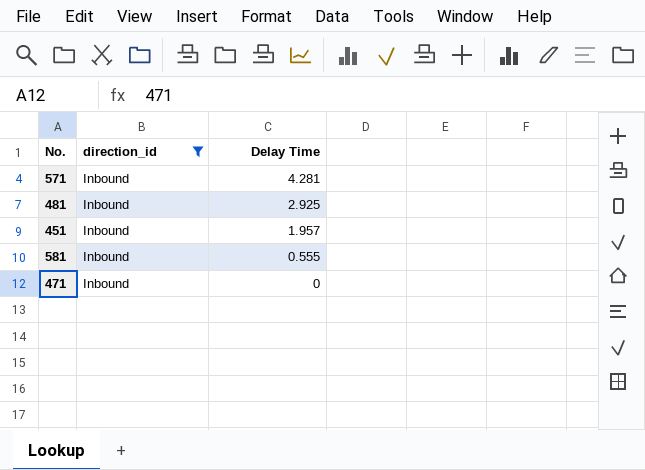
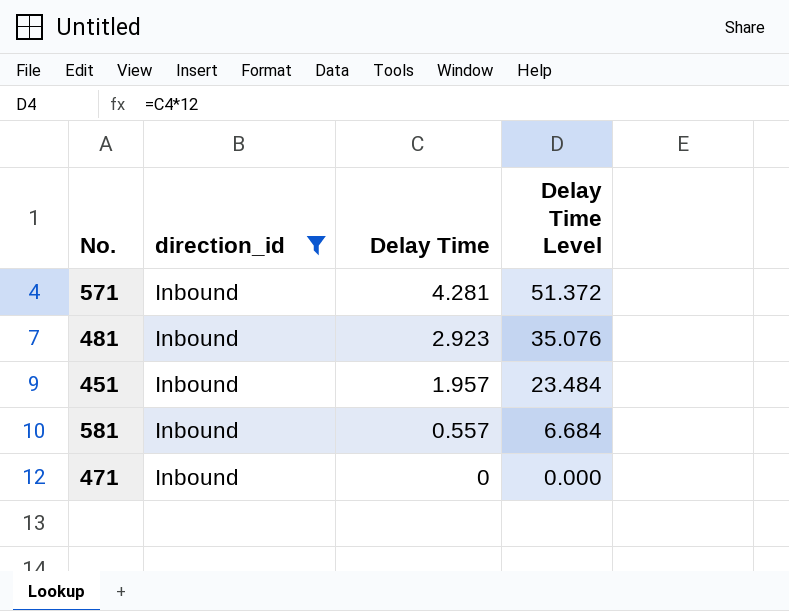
column Delay Time Level | formula: none -> [Delay Time] * 12
481 | Delay Time: 2.925 -> 2.923
581 | Delay Time: 0.555 -> 0.557

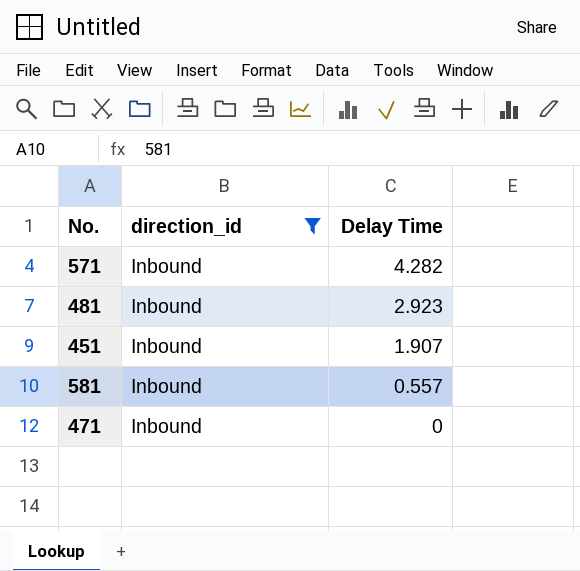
column Delay Time Level | formula: [Delay Time] * 12 -> none
571 | Delay Time: 4.281 -> 4.282
451 | Delay Time: 1.957 -> 1.907

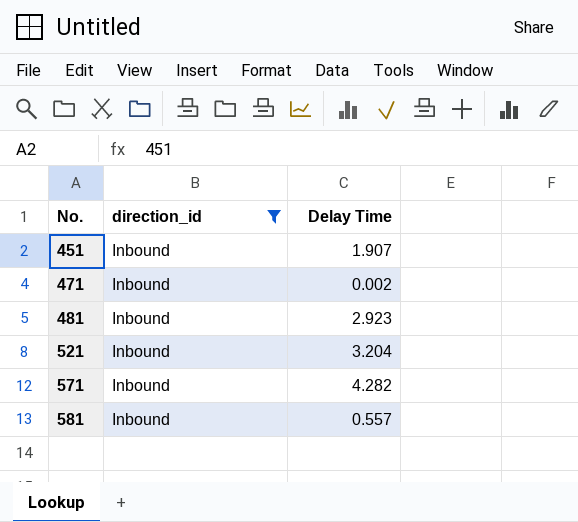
row order: Delay Time descending -> No. ascending
471 | Delay Time: 0 -> 0.002
row 521: none -> Inbound | 3.204

